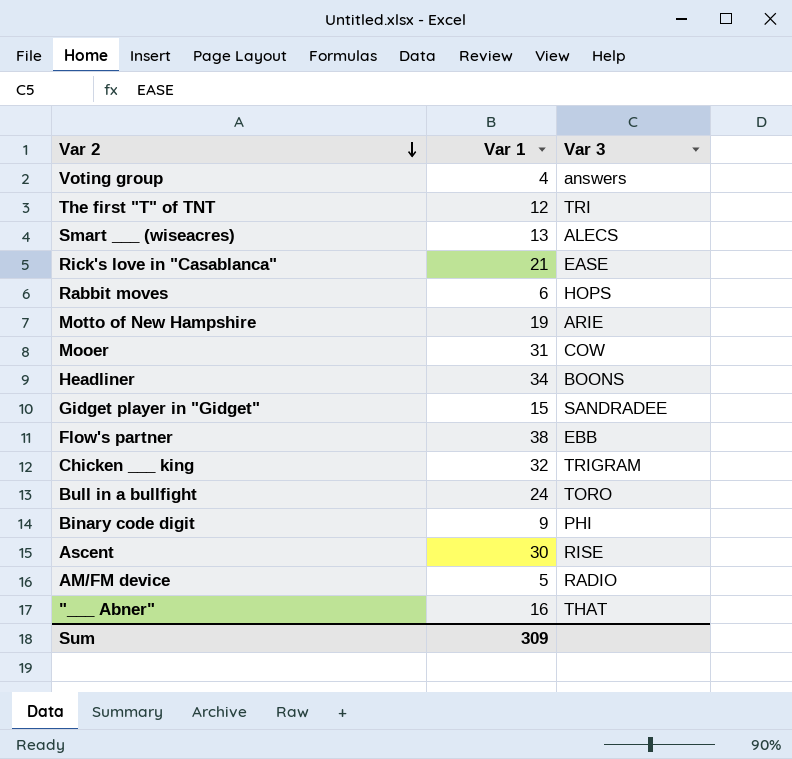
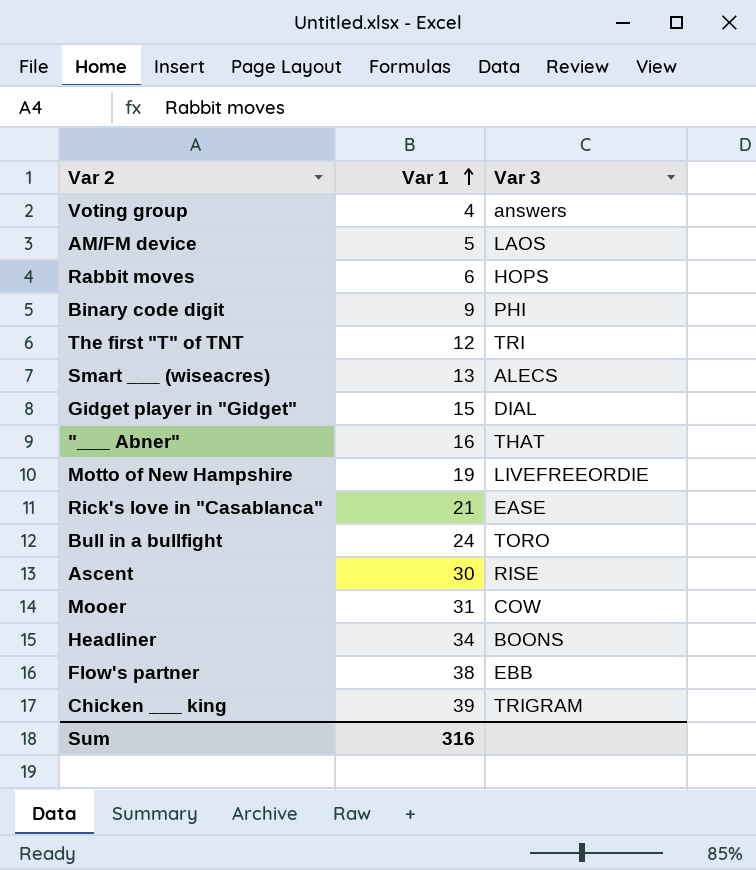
row order: Var 2 descending -> Var 1 ascending
AM/FM device | Var 3: RADIO -> LAOS
Gidget player in "Gidget" | Var 3: SANDRADEE -> DIAL
Motto of New Hampshire | Var 3: ARIE -> LIVEFREEORDIE
Chicken ___ king | Var 1: 32 -> 39
Sum | Var 1: 309 -> 316

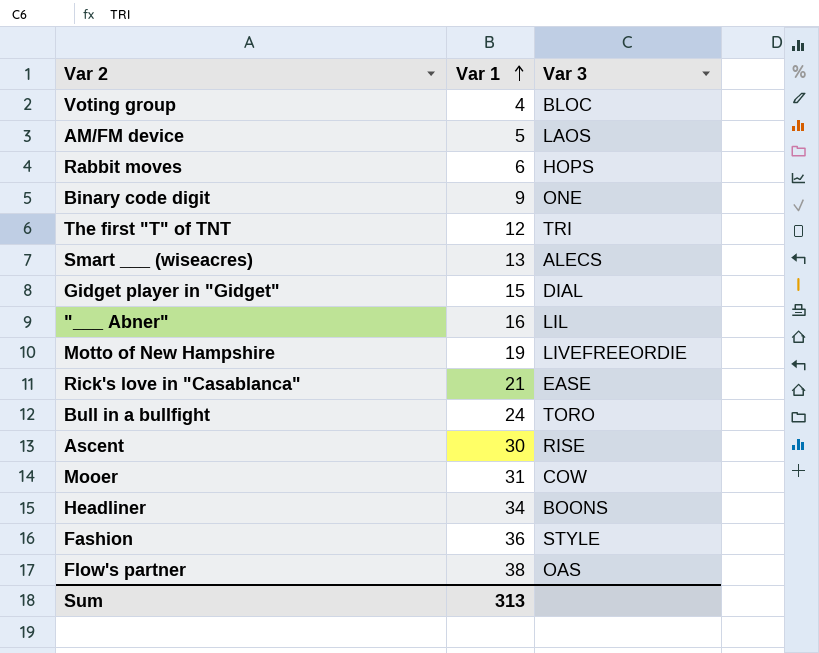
row Chicken ___ king: 39 | TRIGRAM -> none
Voting group | Var 3: answers -> BLOC
Binary code digit | Var 3: PHI -> ONE
"___ Abner" | Var 3: THAT -> LIL
row Fashion: none -> 36 | STYLE
Flow's partner | Var 3: EBB -> OAS
Sum | Var 1: 316 -> 313

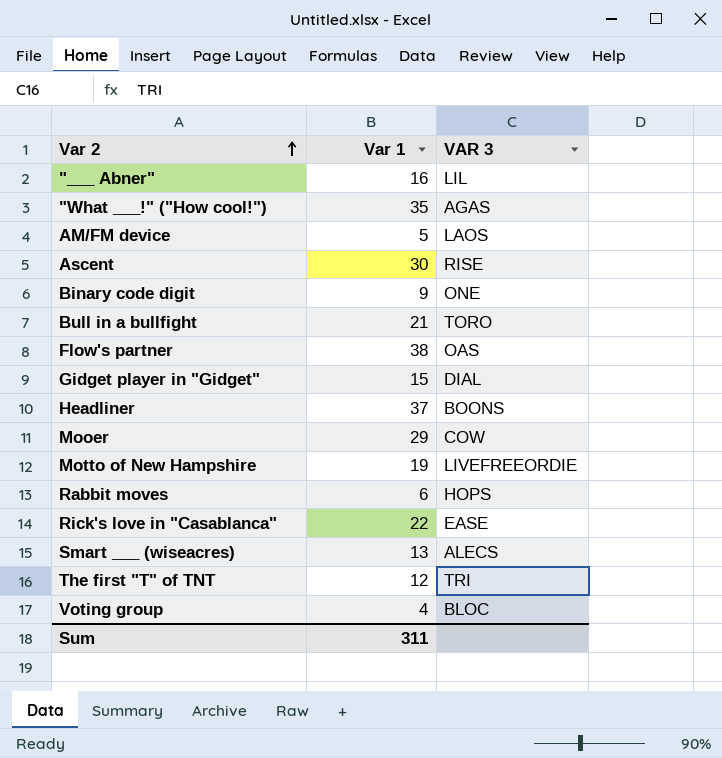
row order: Var 1 ascending -> Var 2 ascending
column name: Var 3 -> VAR 3
row Fashion: 36 | STYLE -> none
row "What ___!" ("How cool!"): none -> 35 | AGAS
Bull in a bullfight | Var 1: 24 -> 21
Headliner | Var 1: 34 -> 37
Mooer | Var 1: 31 -> 29
Rick's love in "Casablanca" | Var 1: 21 -> 22
Sum | Var 1: 313 -> 311

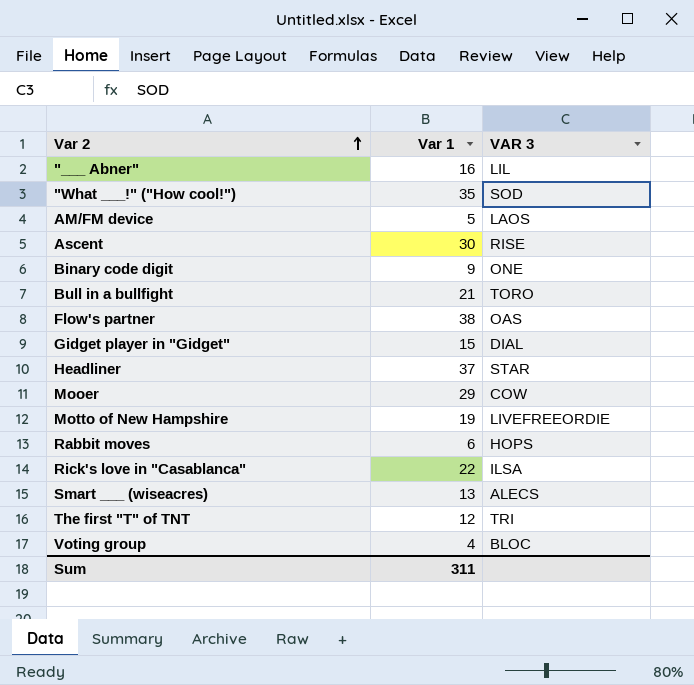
"What ___!" ("How cool!") | VAR 3: AGAS -> SOD
Headliner | VAR 3: BOONS -> STAR
Rick's love in "Casablanca" | VAR 3: EASE -> ILSA

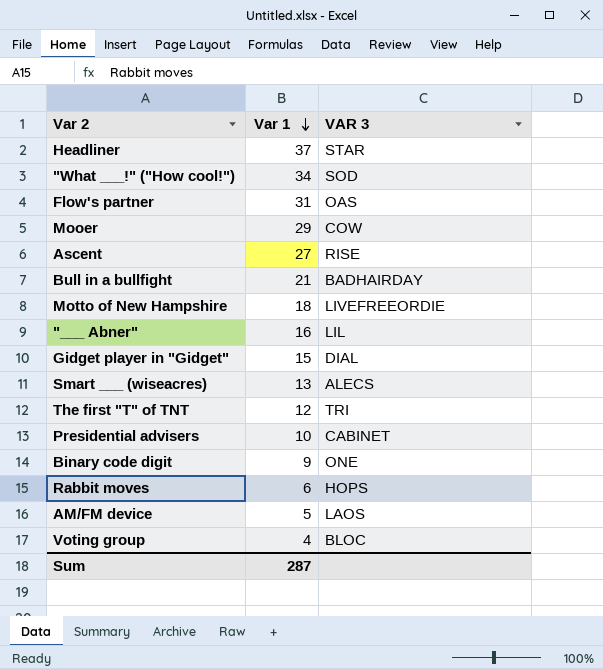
row order: Var 2 ascending -> Var 1 descending
row Rick's love in "Casablanca": 22 | ILSA -> none
"What ___!" ("How cool!") | Var 1: 35 -> 34
Flow's partner | Var 1: 38 -> 31
Ascent | Var 1: 30 -> 27
Bull in a bullfight | VAR 3: TORO -> BADHAIRDAY
Motto of New Hampshire | Var 1: 19 -> 18
row Presidential advisers: none -> 10 | CABINET
Sum | Var 1: 311 -> 287

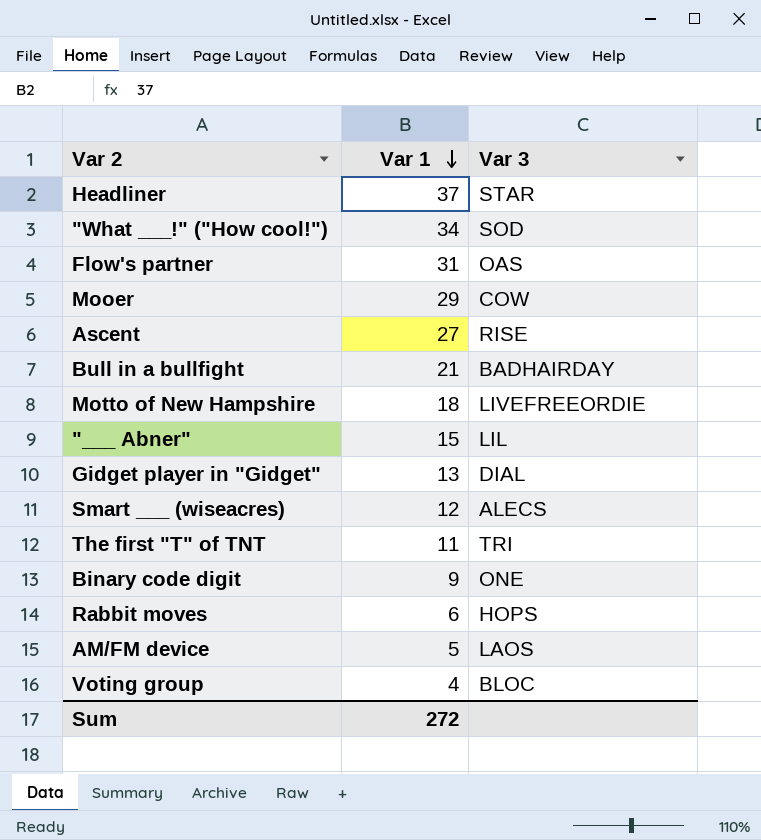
column name: VAR 3 -> Var 3
row Presidential advisers: 10 | CABINET -> none
"___ Abner" | Var 1: 16 -> 15
Gidget player in "Gidget" | Var 1: 15 -> 13
Smart ___ (wiseacres) | Var 1: 13 -> 12
The first "T" of TNT | Var 1: 12 -> 11
Sum | Var 1: 287 -> 272

